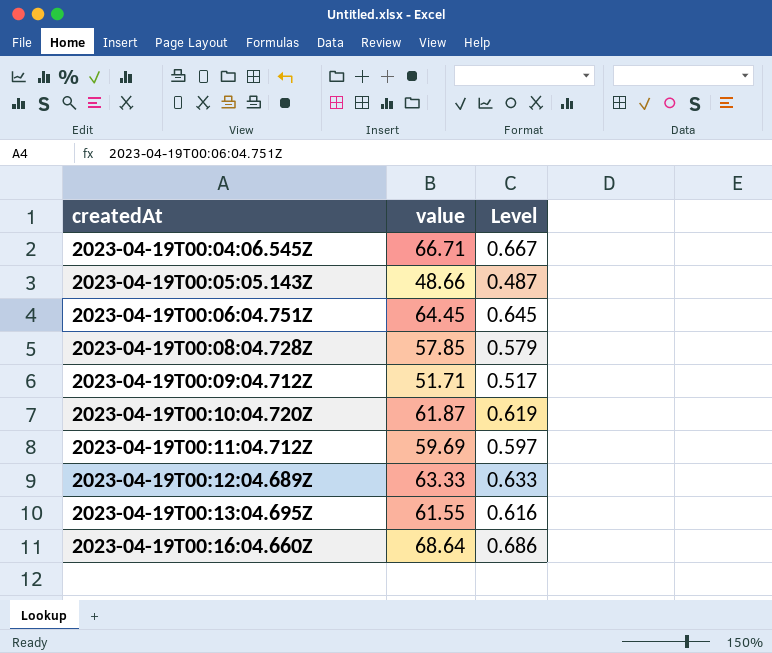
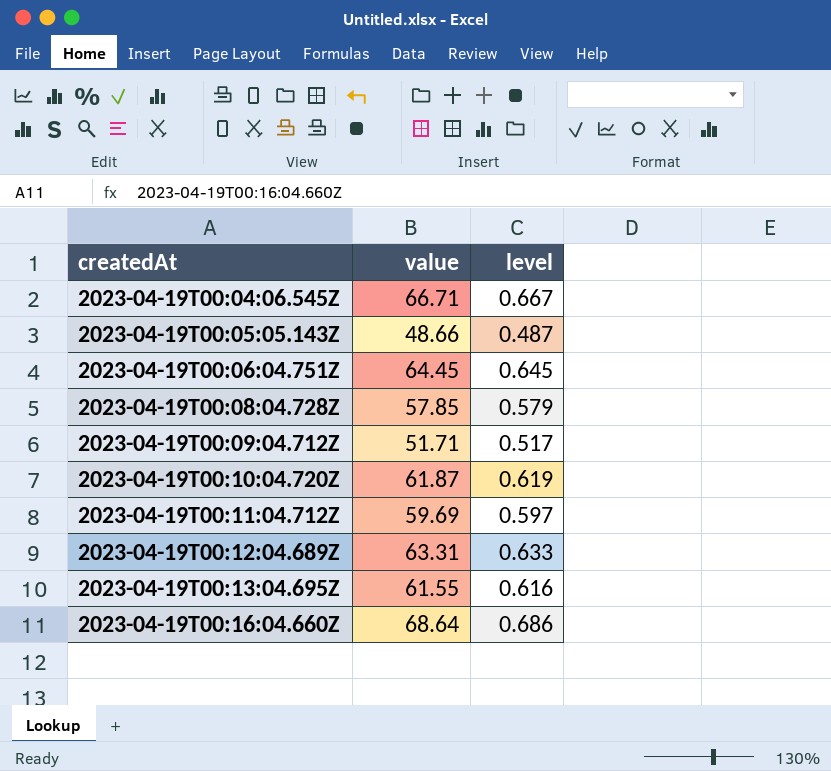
column name: Level -> level
2023-04-19T00:12:04.689Z | value: 63.33 -> 63.31

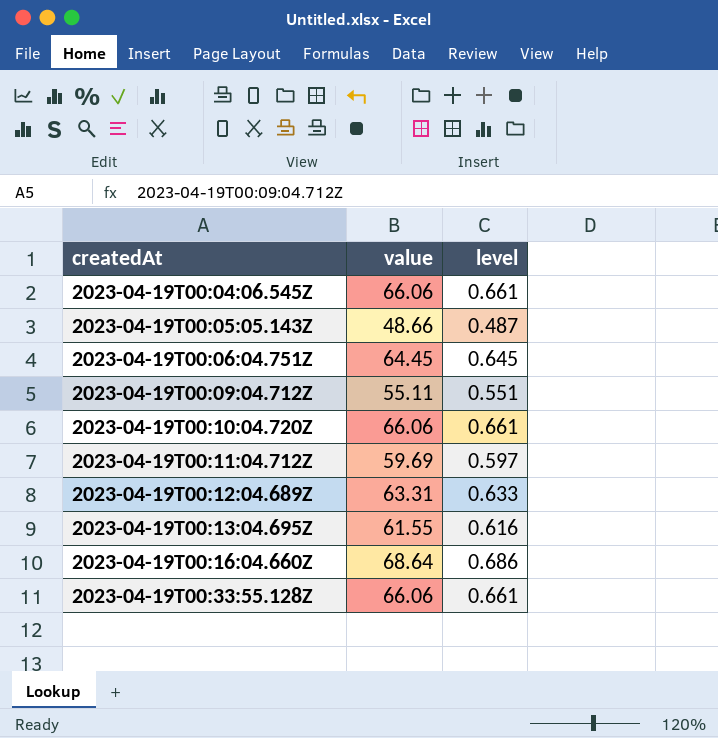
row 2023-04-19T00:08:04.728Z: 57.85 | 0.579 -> none
2023-04-19T00:04:06.545Z | value: 66.71 -> 66.06
2023-04-19T00:04:06.545Z | level: 0.667 -> 0.661
2023-04-19T00:09:04.712Z | value: 51.71 -> 55.11
2023-04-19T00:09:04.712Z | level: 0.517 -> 0.551
2023-04-19T00:10:04.720Z | value: 61.87 -> 66.06
2023-04-19T00:10:04.720Z | level: 0.619 -> 0.661
row 2023-04-19T00:33:55.128Z: none -> 66.06 | 0.661

